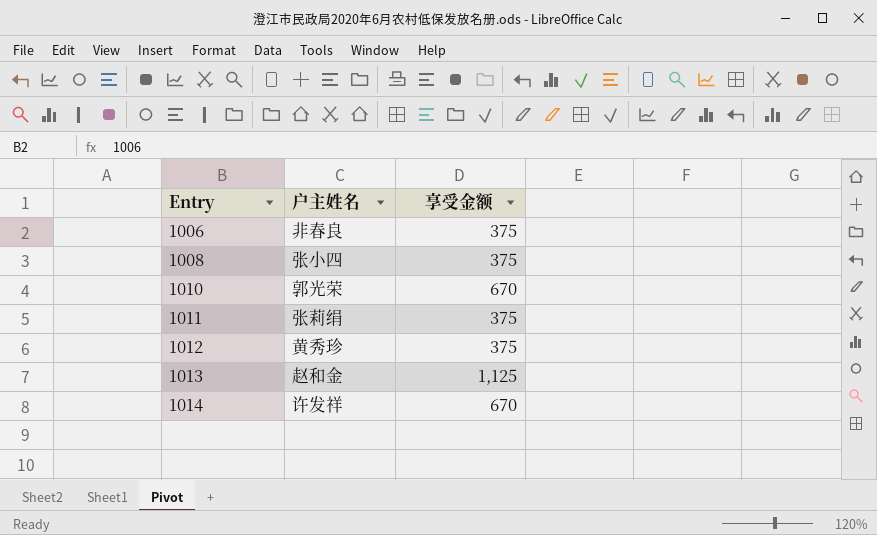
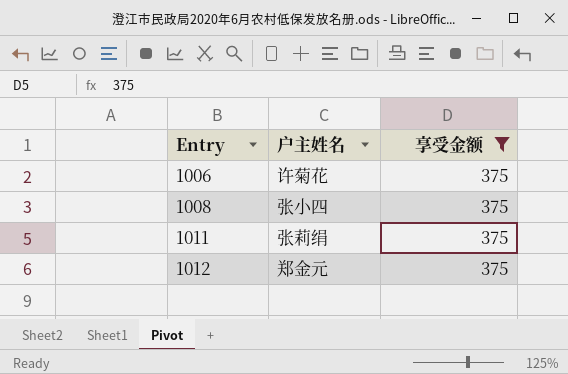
filter: none -> 享受金额 = 375
1006 | 户主姓名: 非春良 -> 许菊花
1012 | 户主姓名: 黄秀珍 -> 郑金元

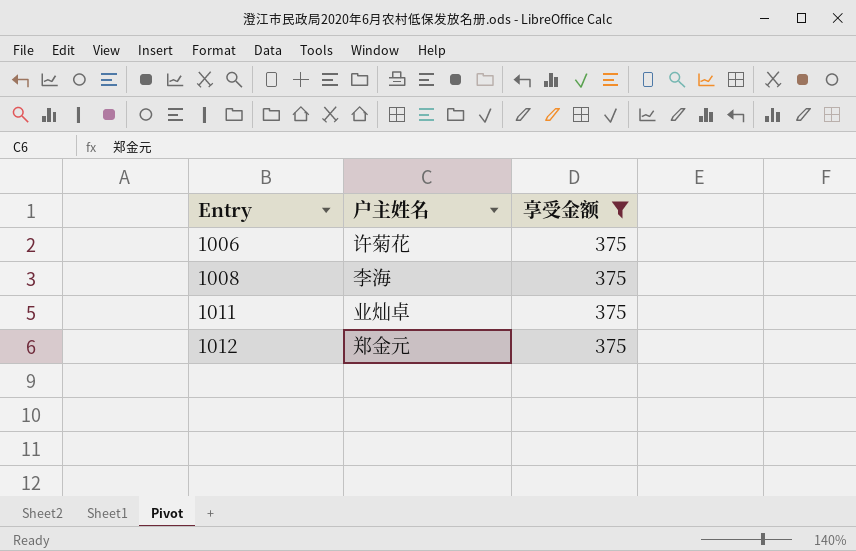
1008 | 户主姓名: 张小四 -> 李海
1011 | 户主姓名: 张莉绢 -> 业灿卓

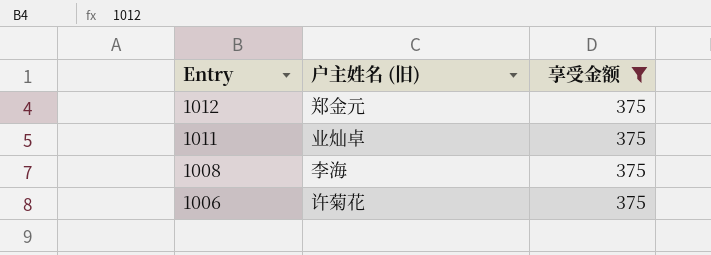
row order: Entry ascending -> Entry descending
column name: 户主姓名 -> 户主姓名 (旧)

